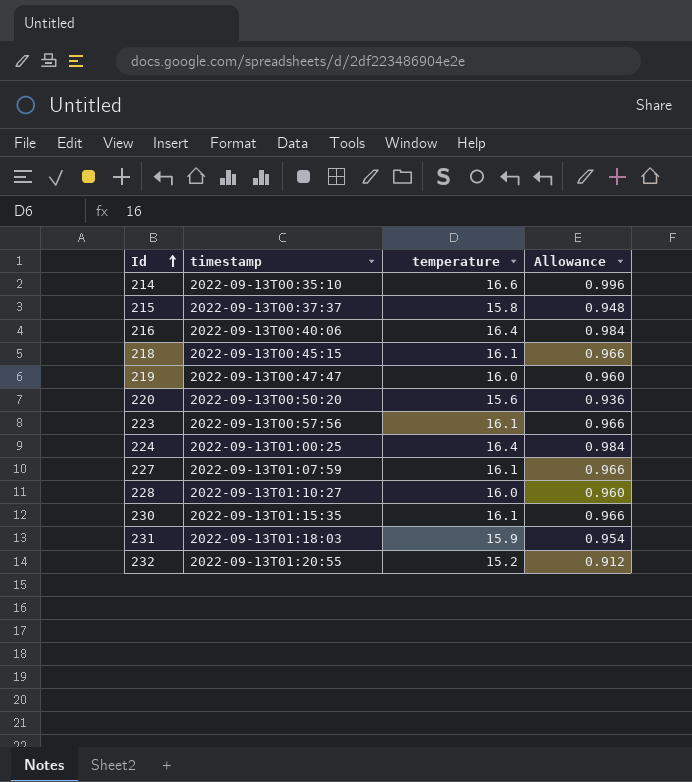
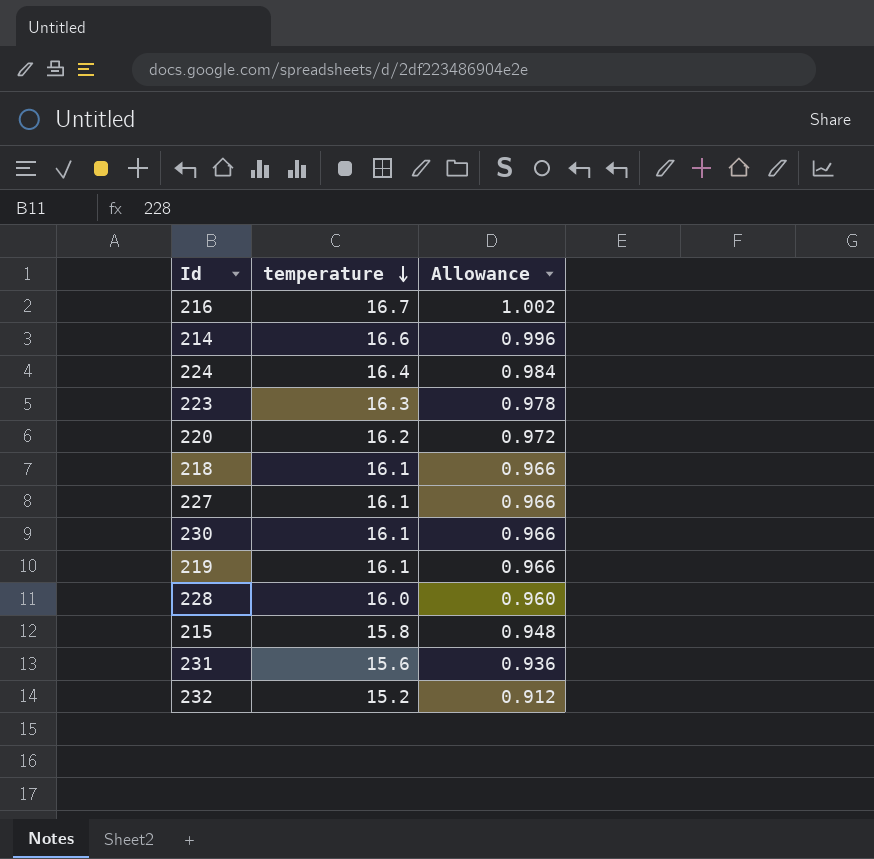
row order: Id ascending -> temperature descending
column timestamp | position: 2 -> none
216 | temperature: 16.4 -> 16.7
216 | Allowance: 0.984 -> 1.002
223 | temperature: 16.1 -> 16.3
223 | Allowance: 0.966 -> 0.978
220 | temperature: 15.6 -> 16.2
220 | Allowance: 0.936 -> 0.972
219 | temperature: 16.0 -> 16.1
219 | Allowance: 0.960 -> 0.966
231 | temperature: 15.9 -> 15.6
231 | Allowance: 0.954 -> 0.936

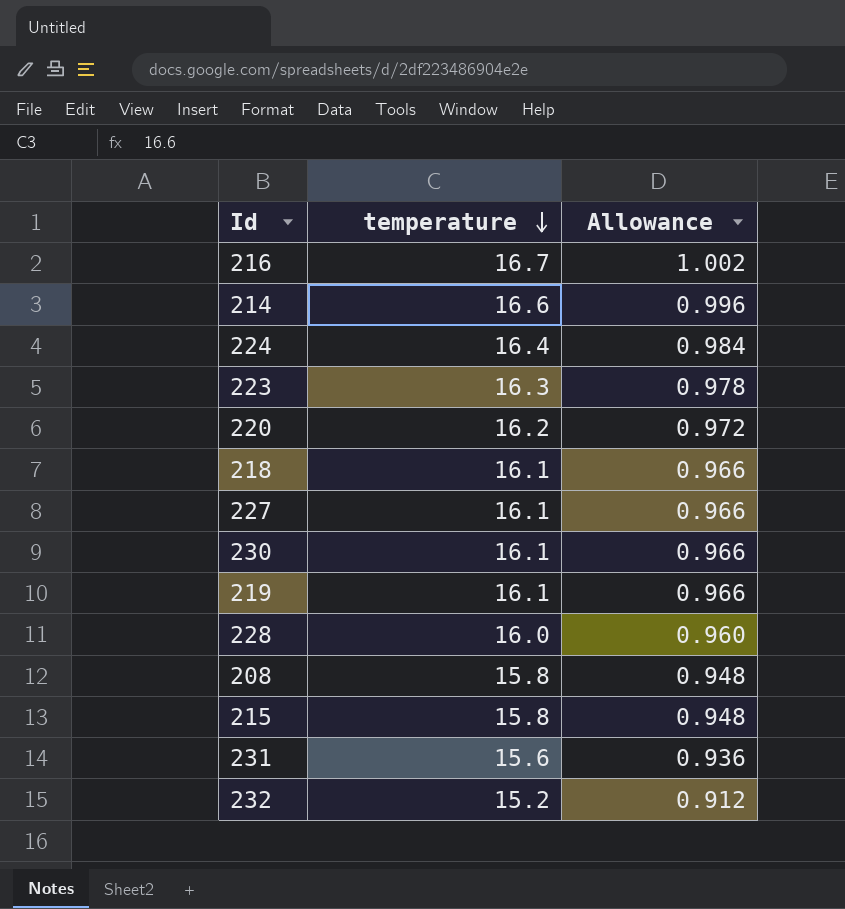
row 208: none -> 15.8 | 0.948

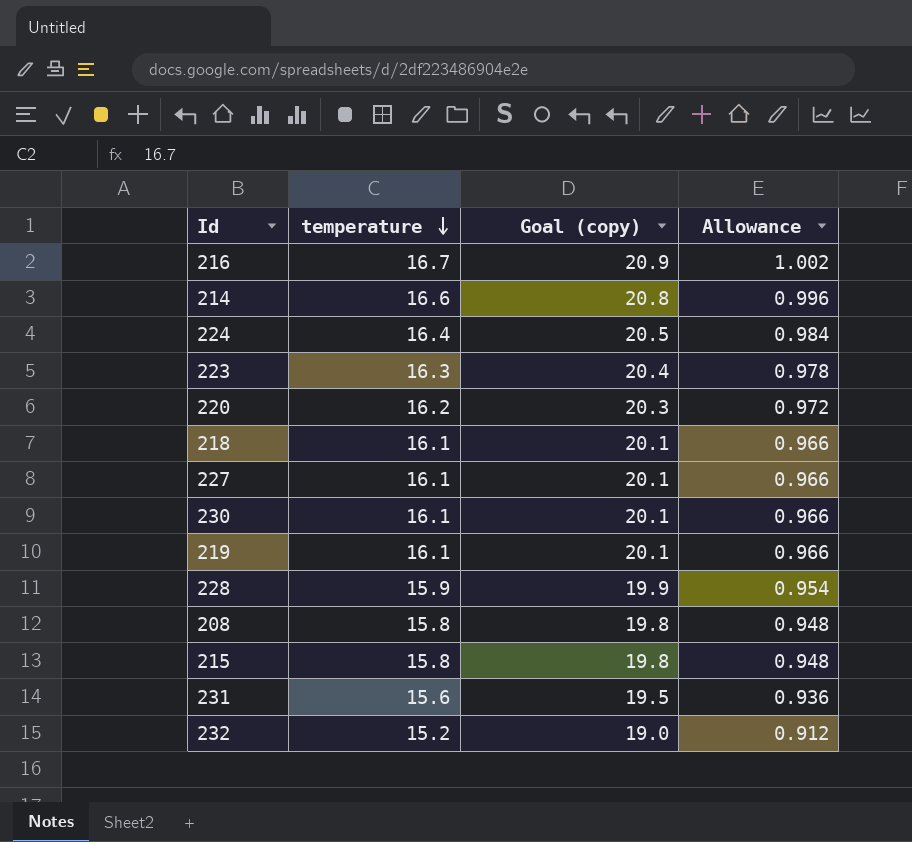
column Goal (copy) | formula: none -> [temperature] * 1.25
228 | temperature: 16.0 -> 15.9
228 | Allowance: 0.960 -> 0.954

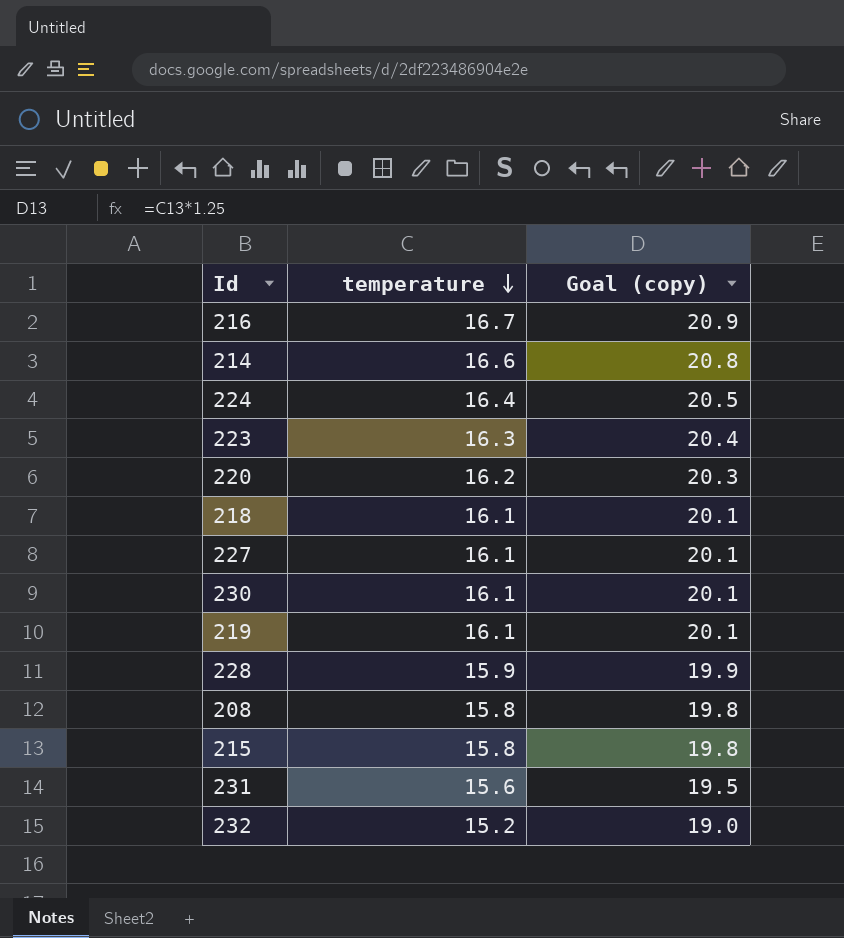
column Allowance | formula: [temperature] * 0.06 -> none

